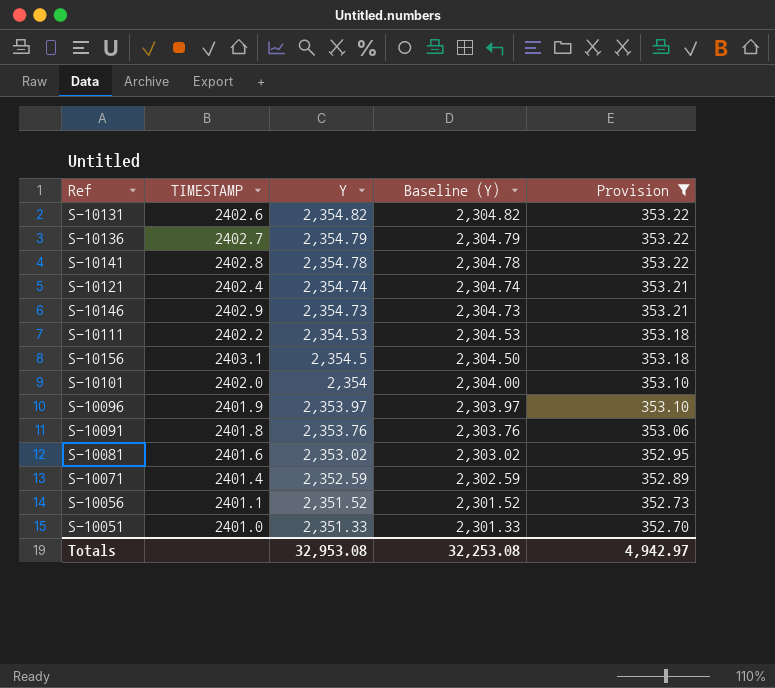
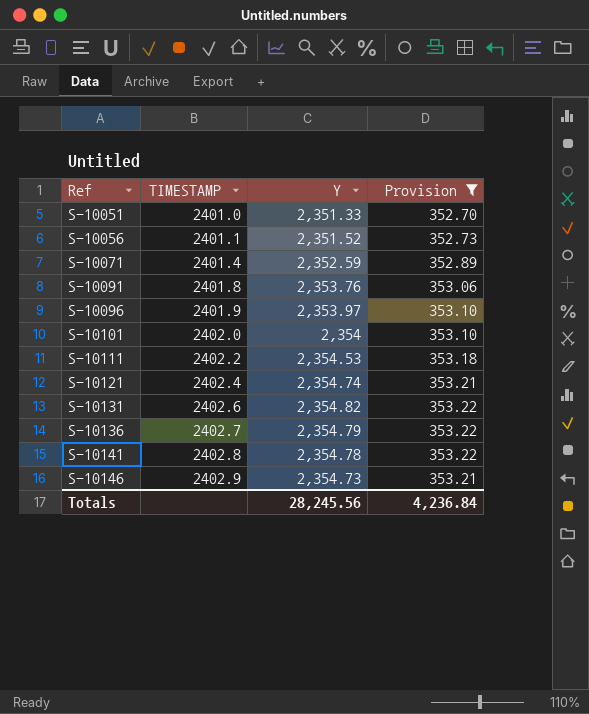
row order: Y descending -> Ref ascending
column Baseline (Y) | formula: [Y] - 50 -> none
row S-10156: 2403.1 | 2,354.5 | 2,304.50 | 353.18 -> none
row S-10081: 2401.6 | 2,353.02 | 2,303.02 | 352.95 -> none
Totals | Y: 32,953.08 -> 28,245.56
Totals | Provision: 4,942.97 -> 4,236.84

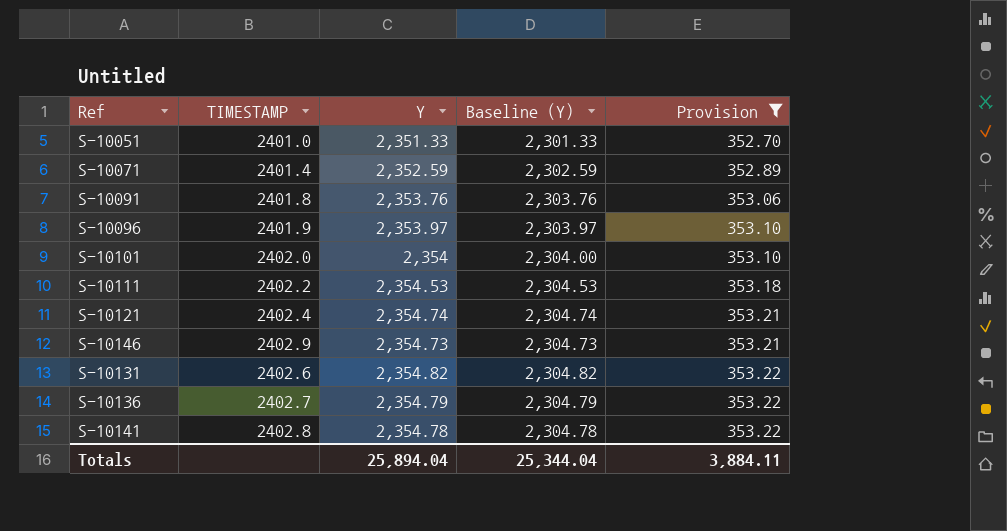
row order: Ref ascending -> Provision ascending
column Baseline (Y) | formula: none -> [Y] - 50
row S-10056: 2401.1 | 2,351.52 | 352.73 -> none
Totals | Y: 28,245.56 -> 25,894.04
Totals | Provision: 4,236.84 -> 3,884.11

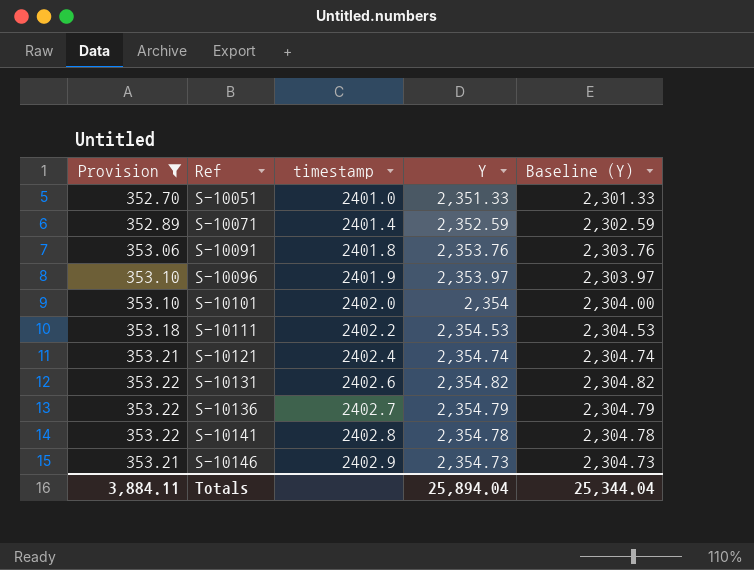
row order: Provision ascending -> Ref ascending
column Provision | position: 5 -> 1
column name: TIMESTAMP -> timestamp

